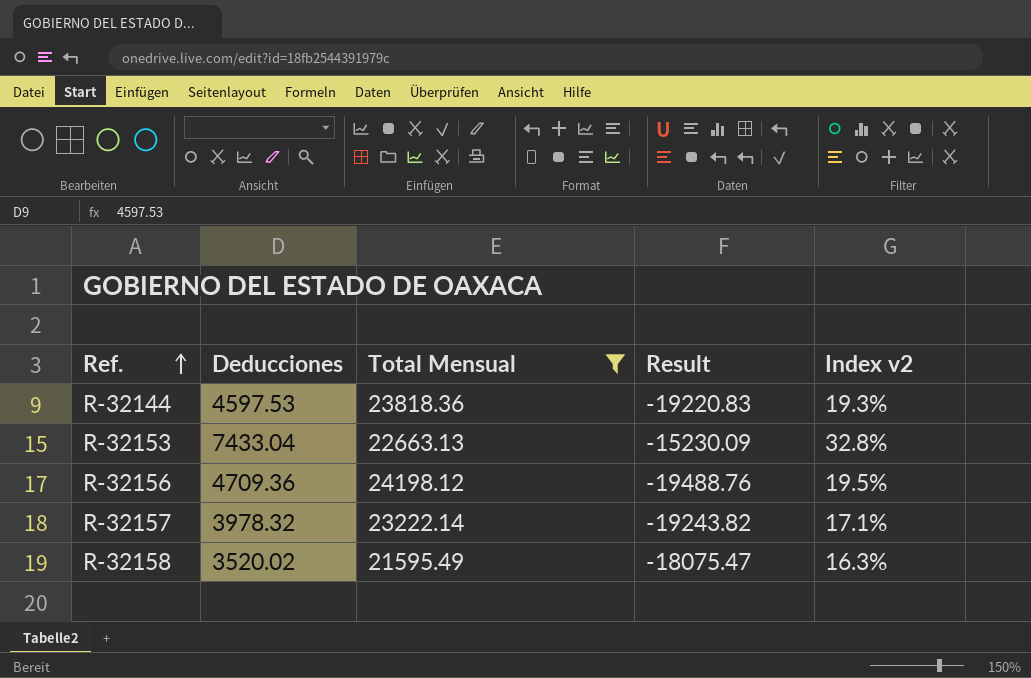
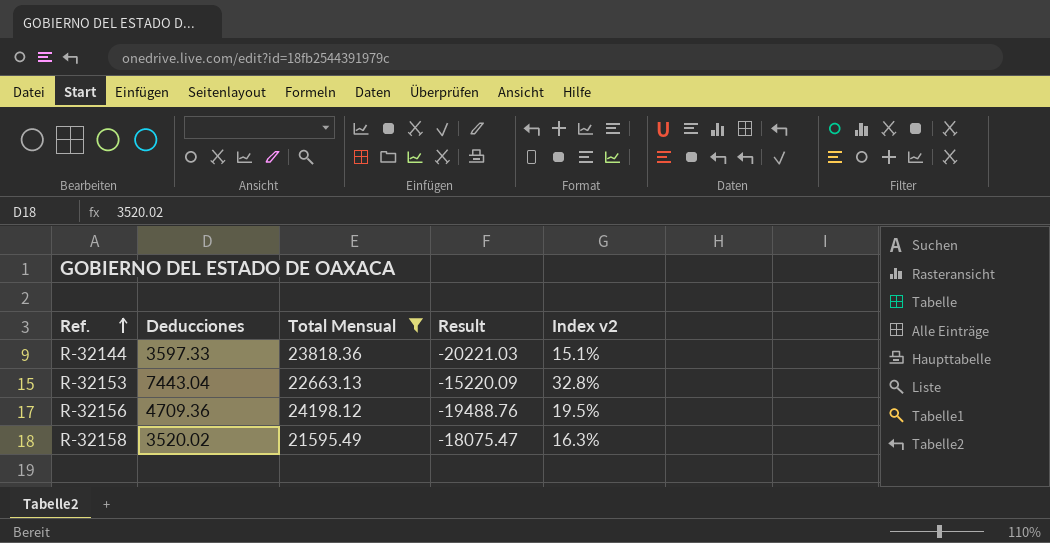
row R-32157: 3978.32 | 23222.14 | -19243.82 | 17.1% -> none
R-32144 | Deducciones: 4597.53 -> 3597.33
R-32144 | Result: -19220.83 -> -20221.03
R-32144 | Index v2: 19.3% -> 15.1%
R-32153 | Deducciones: 7433.04 -> 7443.04
R-32153 | Result: -15230.09 -> -15220.09

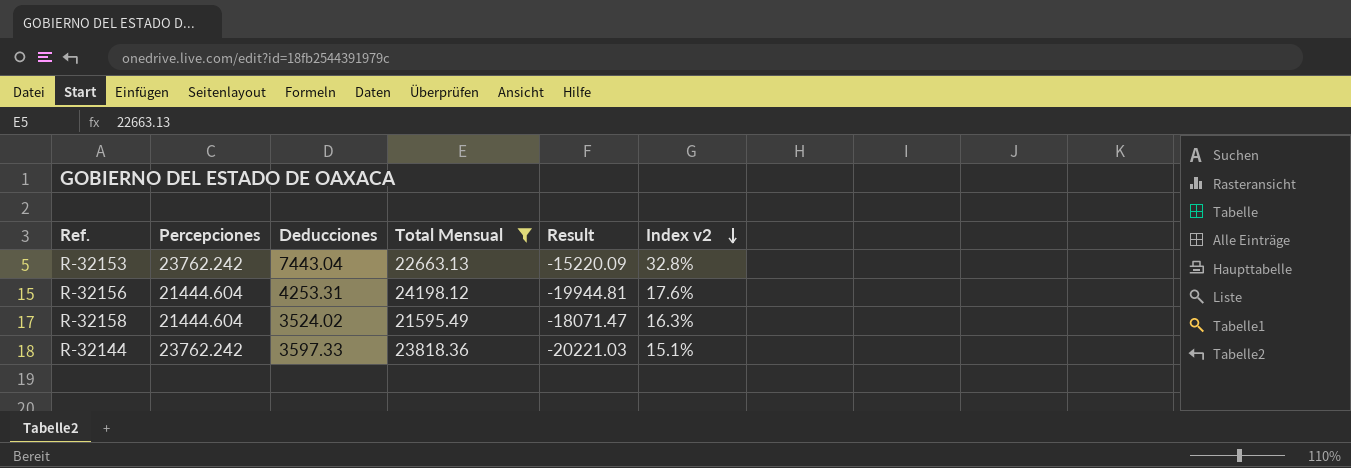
row order: Ref. ascending -> Index v2 descending
column Percepciones | position: none -> 2
R-32156 | Deducciones: 4709.36 -> 4253.31
R-32156 | Result: -19488.76 -> -19944.81
R-32156 | Index v2: 19.5% -> 17.6%
R-32158 | Deducciones: 3520.02 -> 3524.02
R-32158 | Result: -18075.47 -> -18071.47

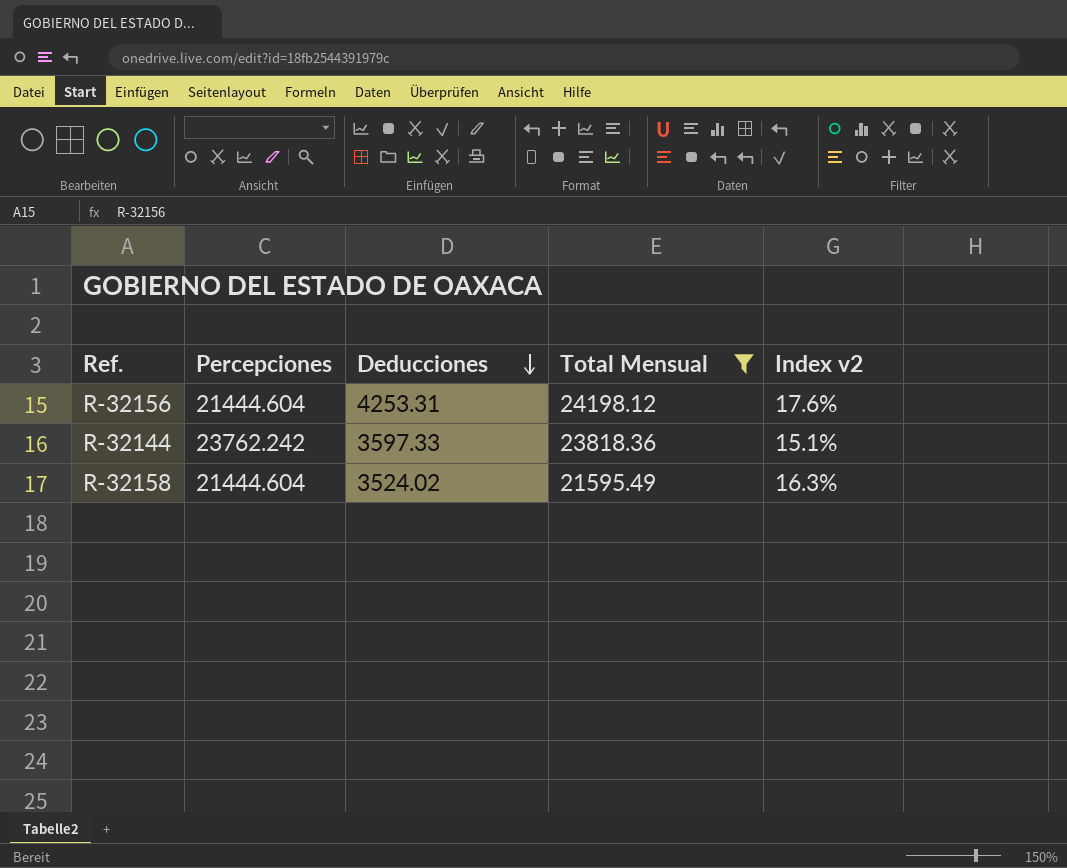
row order: Index v2 descending -> Deducciones descending
column Result | formula: [Deducciones] - [Total Mensual] -> none
row R-32153: 23762.242 | 7443.04 | 22663.13 | -15220.09 | 32.8% -> none

